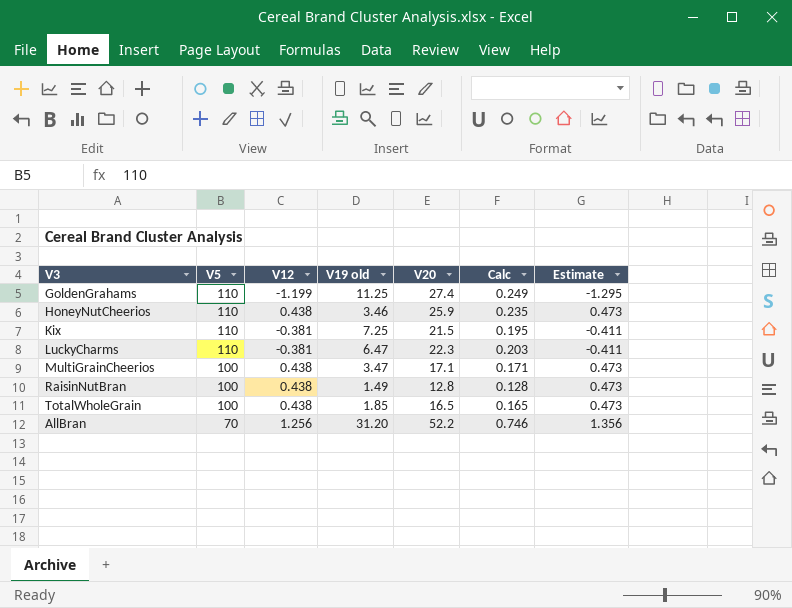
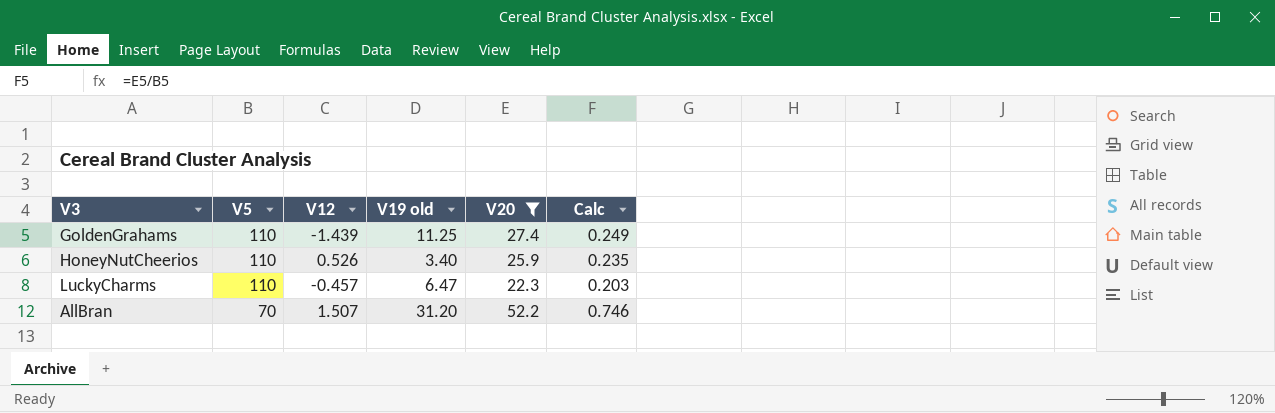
filter: none -> V20 >= 22.3
column Estimate | formula: [V12] * 1.08 -> none
GoldenGrahams | V12: -1.199 -> -1.439
HoneyNutCheerios | V12: 0.438 -> 0.526
HoneyNutCheerios | V19 old: 3.46 -> 3.40
LuckyCharms | V12: -0.381 -> -0.457
AllBran | V12: 1.256 -> 1.507

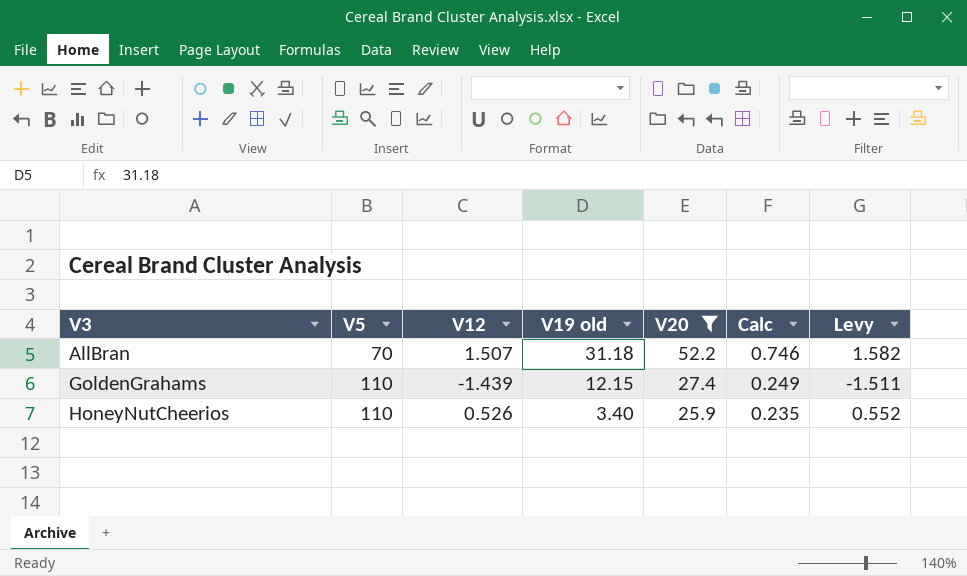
row order: V5 descending -> V3 ascending
column Levy | formula: none -> [V12] * 1.05
row LuckyCharms: 110 | -0.457 | 6.47 | 22.3 | 0.203 -> none
AllBran | V19 old: 31.20 -> 31.18
GoldenGrahams | V19 old: 11.25 -> 12.15

